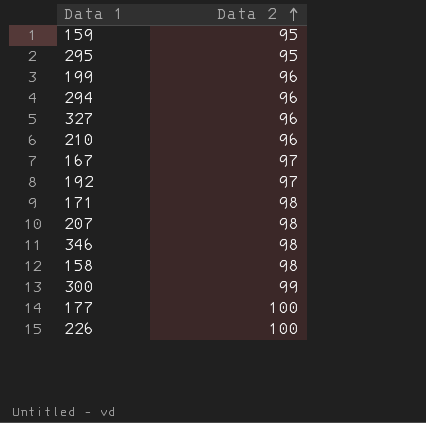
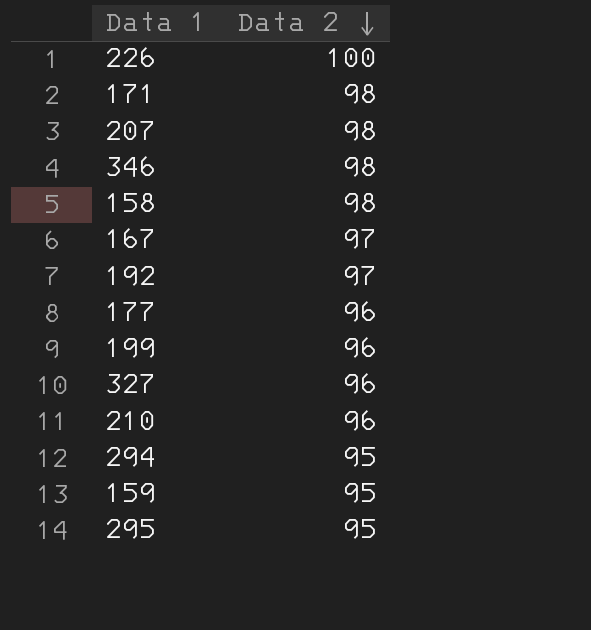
row order: Data 2 ascending -> Data 2 descending
row 300: 99 -> none
177 | Data 2: 100 -> 96
294 | Data 2: 96 -> 95

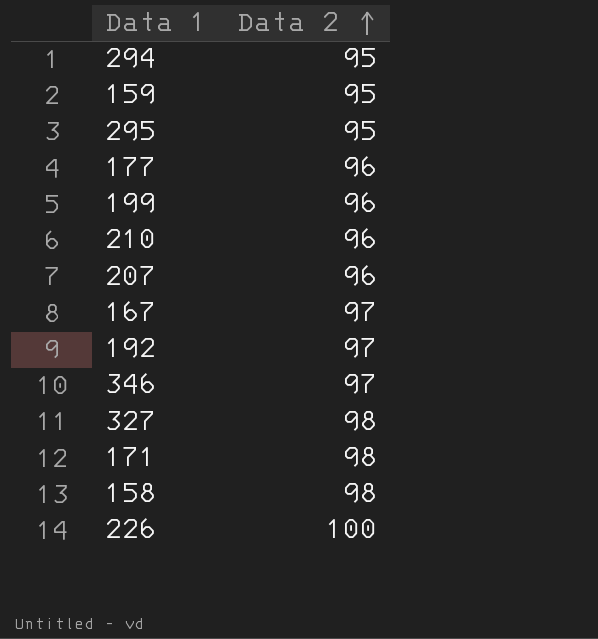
row order: Data 2 descending -> Data 2 ascending
207 | Data 2: 98 -> 96
346 | Data 2: 98 -> 97
327 | Data 2: 96 -> 98

